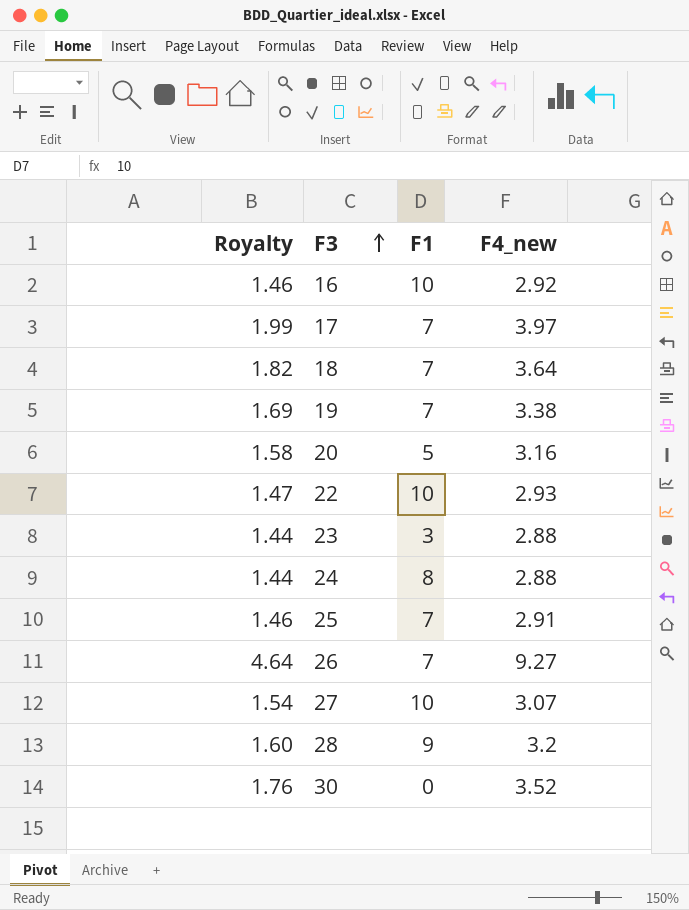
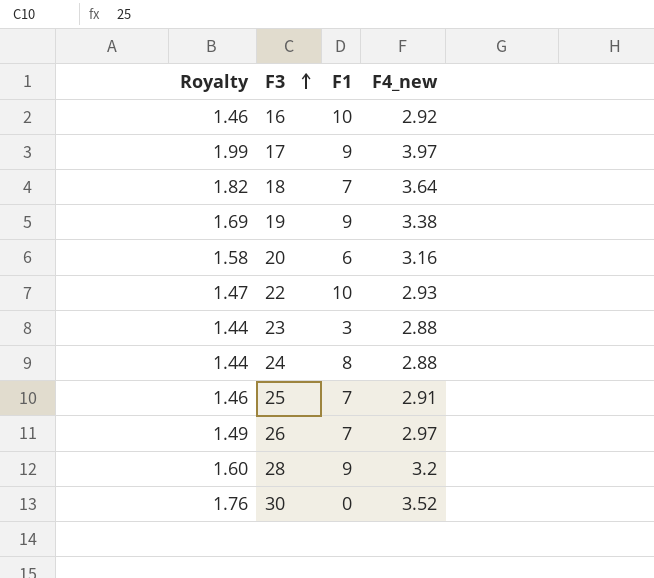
row 27: 1.54 | 10 | 3.07 -> none
17 | F1: 7 -> 9
19 | F1: 7 -> 9
20 | F1: 5 -> 6
26 | Royalty: 4.64 -> 1.49
26 | F4_new: 9.27 -> 2.97

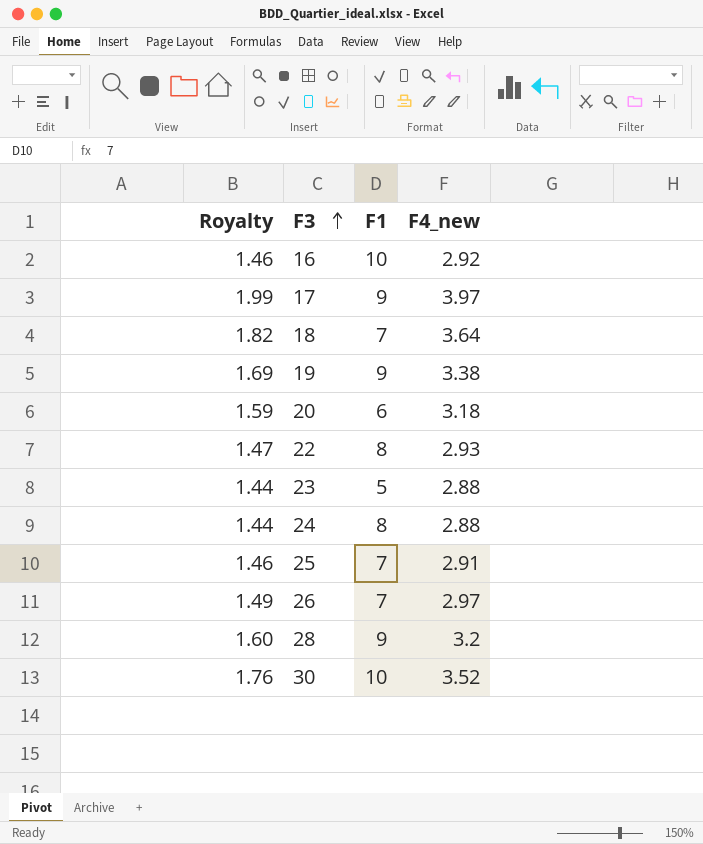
20 | Royalty: 1.58 -> 1.59
20 | F4_new: 3.16 -> 3.18
22 | F1: 10 -> 8
23 | F1: 3 -> 5
30 | F1: 0 -> 10

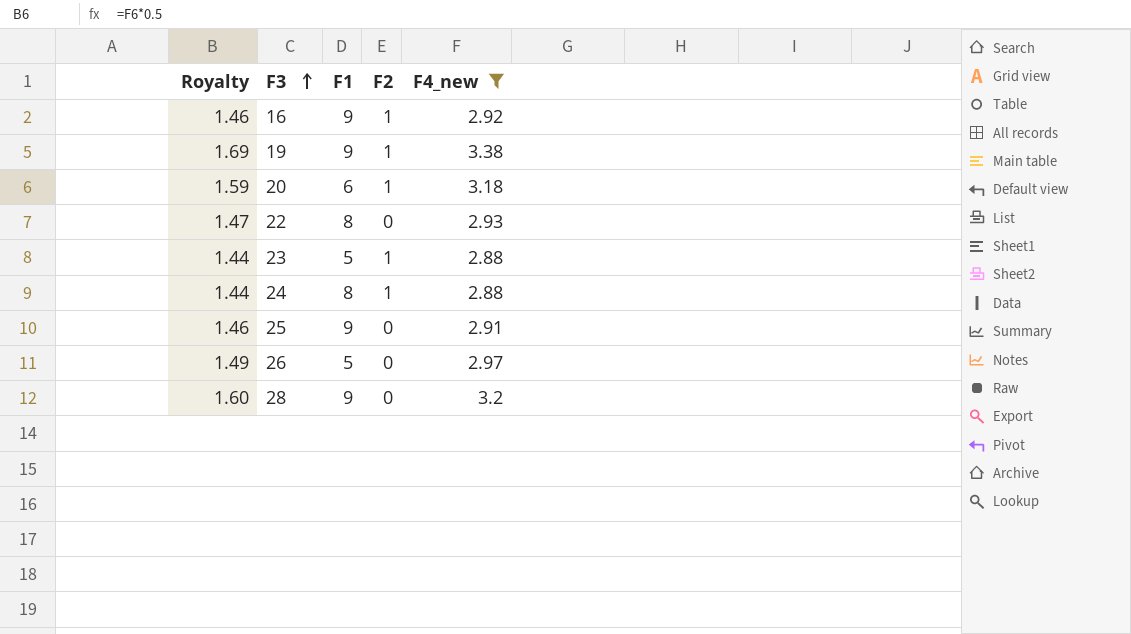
filter: none -> F4_new <= 3.38
column F2 | position: none -> 4
16 | F1: 10 -> 9
25 | F1: 7 -> 9
26 | F1: 7 -> 5

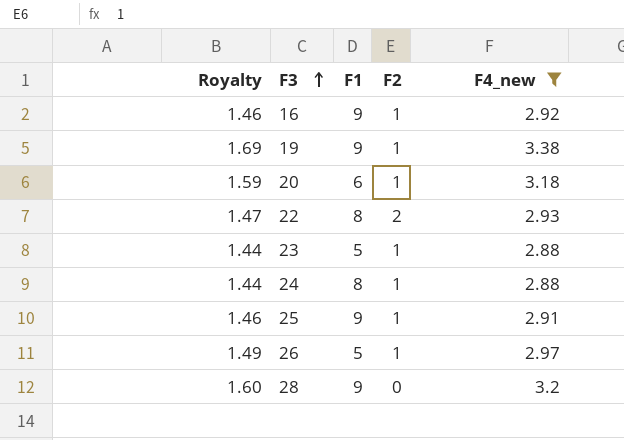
22 | F2: 0 -> 2
25 | F2: 0 -> 1
26 | F2: 0 -> 1

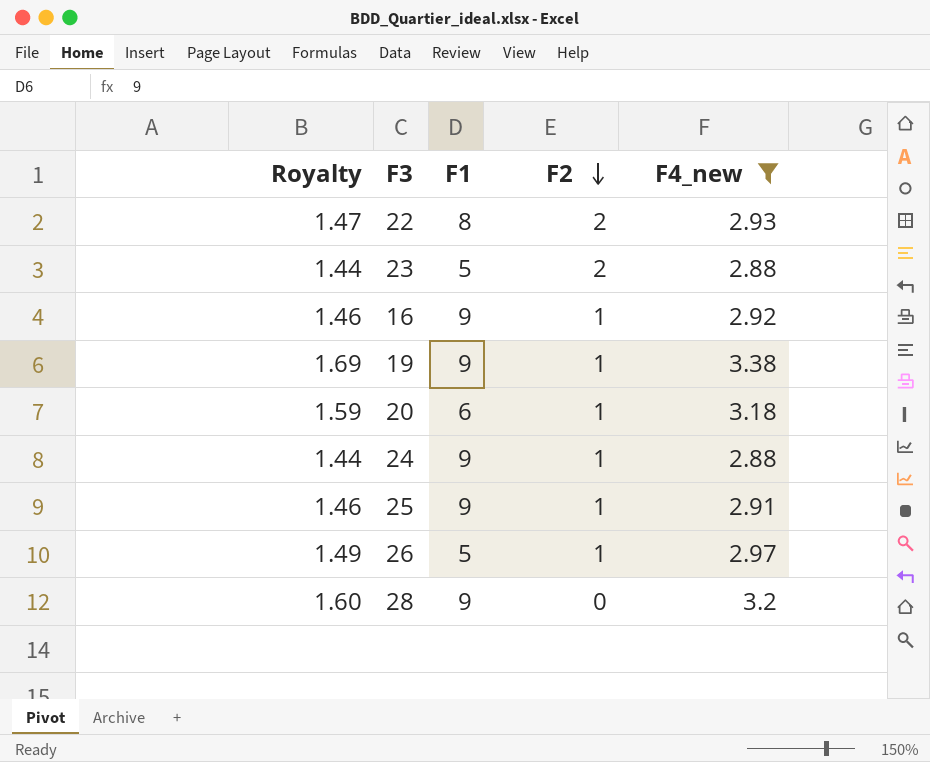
row order: F3 ascending -> F2 descending
23 | F2: 1 -> 2
24 | F1: 8 -> 9

